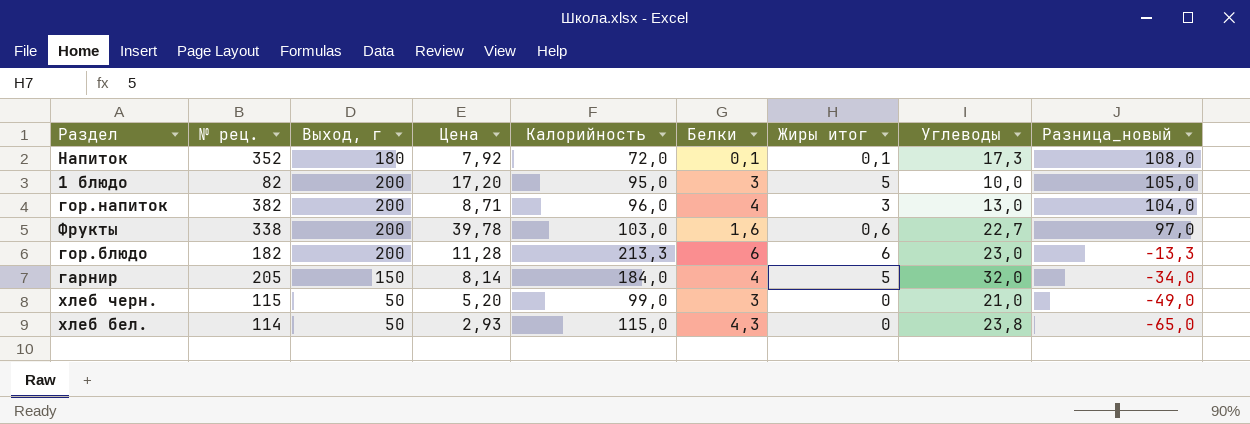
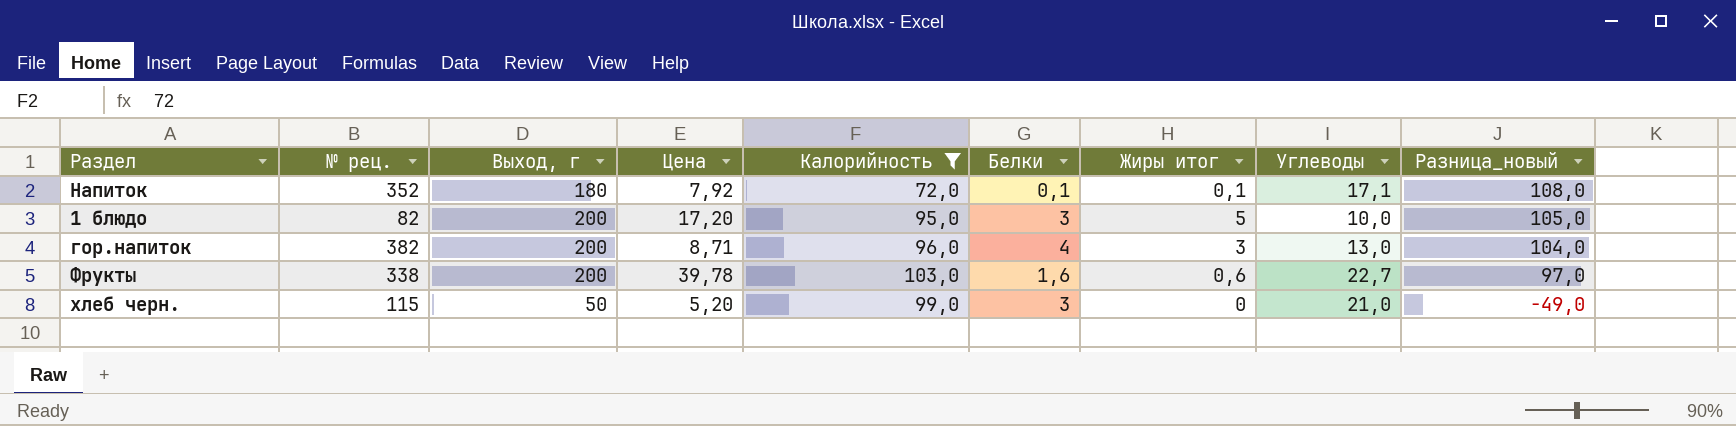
filter: none -> Калорийность <= 103,0
Напиток | Углеводы: 17,3 -> 17,1

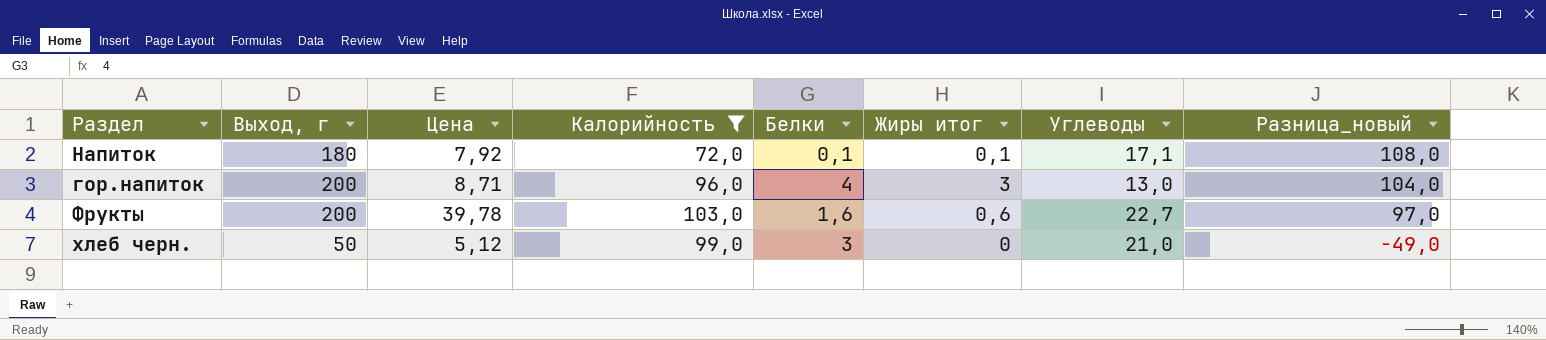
column № рец. | position: 2 -> none
row 1 блюдо: 82 | 200 | 17,20 | 95,0 | 3 | 5 | 10,0 | 105,0 -> none
хлеб черн. | Цена: 5,20 -> 5,12

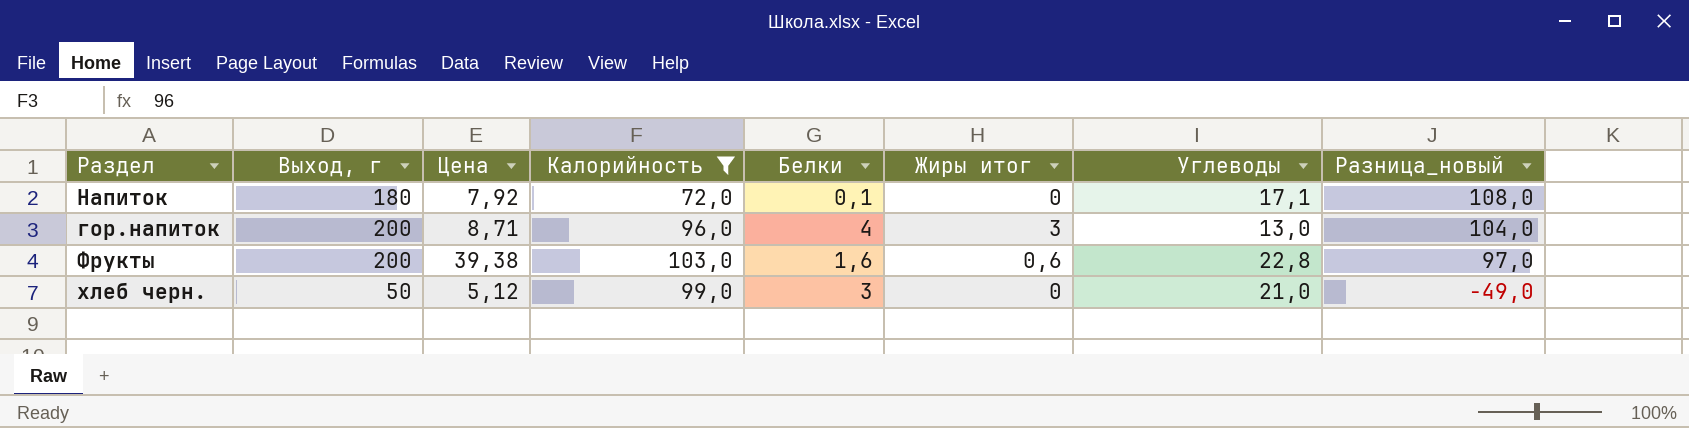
Напиток | Жиры итог: 0,1 -> 0
Фрукты | Цена: 39,78 -> 39,38
Фрукты | Углеводы: 22,7 -> 22,8

